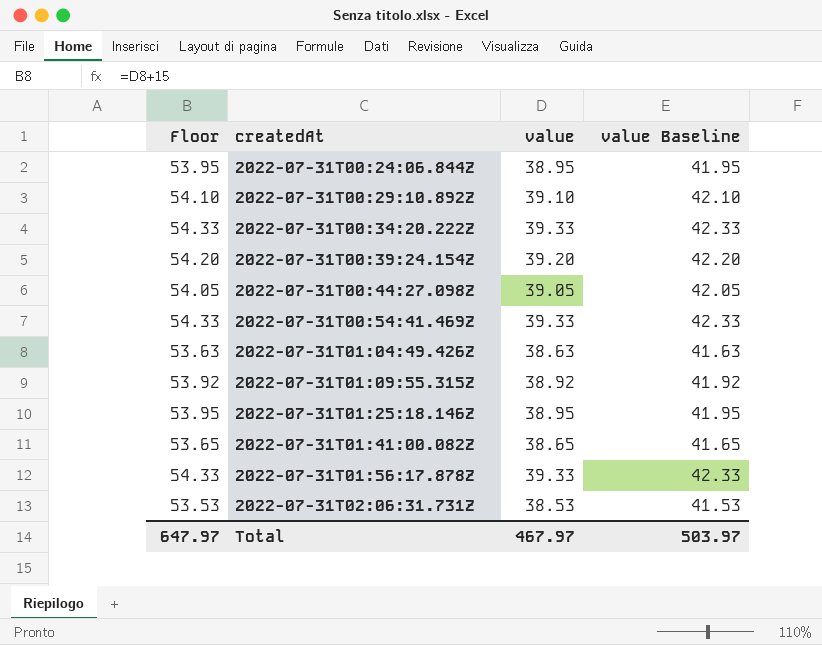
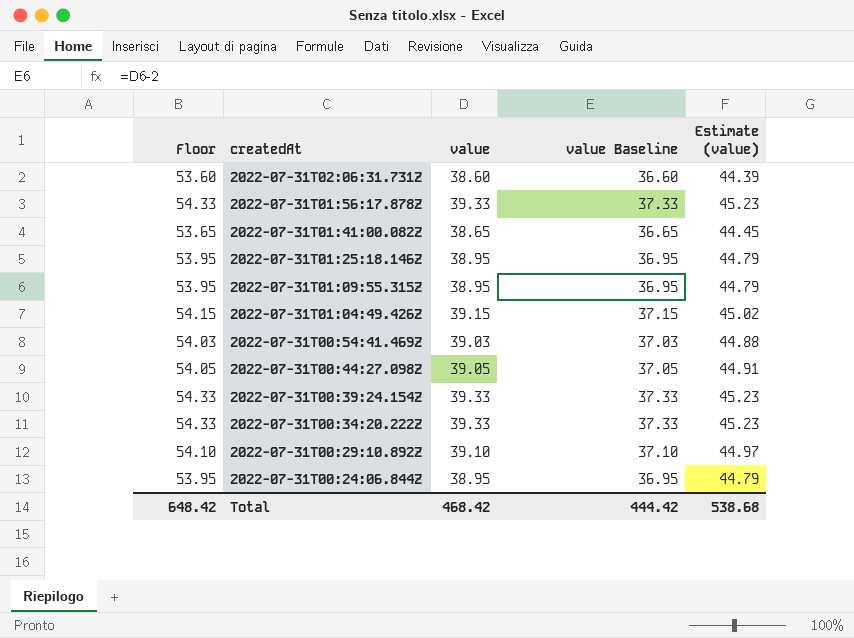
row order: createdAt ascending -> createdAt descending
column value Baseline | formula: [value] + 3 -> [value] - 2
column Estimate (value) | formula: none -> [value] * 1.15
2022-07-31T02:06:31.731Z | Floor: 53.53 -> 53.60
2022-07-31T02:06:31.731Z | value: 38.53 -> 38.60
2022-07-31T01:09:55.315Z | Floor: 53.92 -> 53.95
2022-07-31T01:09:55.315Z | value: 38.92 -> 38.95
2022-07-31T01:04:49.426Z | Floor: 53.63 -> 54.15
2022-07-31T01:04:49.426Z | value: 38.63 -> 39.15
2022-07-31T00:54:41.469Z | Floor: 54.33 -> 54.03
2022-07-31T00:54:41.469Z | value: 39.33 -> 39.03
2022-07-31T00:39:24.154Z | Floor: 54.20 -> 54.33
2022-07-31T00:39:24.154Z | value: 39.20 -> 39.33
Total | Floor: 647.97 -> 648.42
Total | value: 467.97 -> 468.42
Total | value Baseline: 503.97 -> 444.42

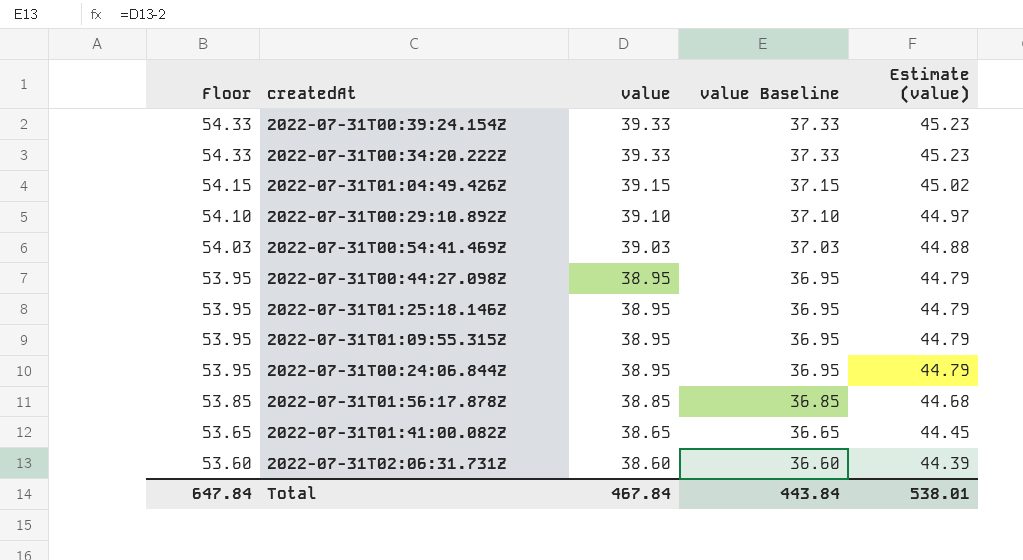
row order: createdAt descending -> Floor descending
2022-07-31T00:44:27.098Z | Floor: 54.05 -> 53.95
2022-07-31T00:44:27.098Z | value: 39.05 -> 38.95
2022-07-31T00:44:27.098Z | value Baseline: 37.05 -> 36.95
2022-07-31T00:44:27.098Z | Estimate (value): 44.91 -> 44.79
2022-07-31T01:56:17.878Z | Floor: 54.33 -> 53.85
2022-07-31T01:56:17.878Z | value: 39.33 -> 38.85
2022-07-31T01:56:17.878Z | value Baseline: 37.33 -> 36.85
2022-07-31T01:56:17.878Z | Estimate (value): 45.23 -> 44.68
Total | Floor: 648.42 -> 647.84
Total | value: 468.42 -> 467.84
Total | value Baseline: 444.42 -> 443.84
Total | Estimate (value): 538.68 -> 538.01

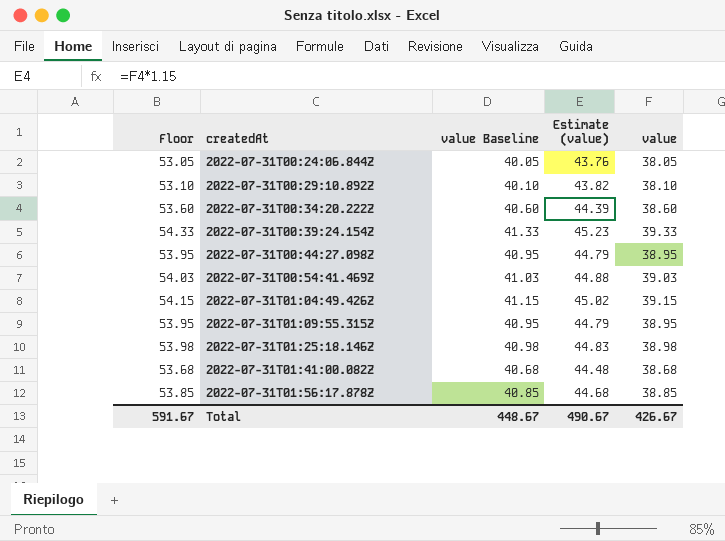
row order: Floor descending -> createdAt ascending
column value Baseline | formula: [value] - 2 -> [value] + 2
column value | position: 3 -> 5
row 2022-07-31T02:06:31.731Z: 53.60 | 38.60 | 36.60 | 44.39 -> none
2022-07-31T00:24:06.844Z | Floor: 53.95 -> 53.05
2022-07-31T00:24:06.844Z | Estimate (value): 44.79 -> 43.76
2022-07-31T00:24:06.844Z | value: 38.95 -> 38.05
2022-07-31T00:29:10.892Z | Floor: 54.10 -> 53.10
2022-07-31T00:29:10.892Z | Estimate (value): 44.97 -> 43.82
2022-07-31T00:29:10.892Z | value: 39.10 -> 38.10
2022-07-31T00:34:20.222Z | Floor: 54.33 -> 53.60
2022-07-31T00:34:20.222Z | Estimate (value): 45.23 -> 44.39
2022-07-31T00:34:20.222Z | value: 39.33 -> 38.60
2022-07-31T01:25:18.146Z | Floor: 53.95 -> 53.98
2022-07-31T01:25:18.146Z | Estimate (value): 44.79 -> 44.83
2022-07-31T01:25:18.146Z | value: 38.95 -> 38.98
2022-07-31T01:41:00.082Z | Floor: 53.65 -> 53.68
2022-07-31T01:41:00.082Z | Estimate (value): 44.45 -> 44.48
2022-07-31T01:41:00.082Z | value: 38.65 -> 38.68
Total | Floor: 647.84 -> 591.67
Total | value Baseline: 443.84 -> 448.67
Total | Estimate (value): 538.01 -> 490.67
Total | value: 467.84 -> 426.67

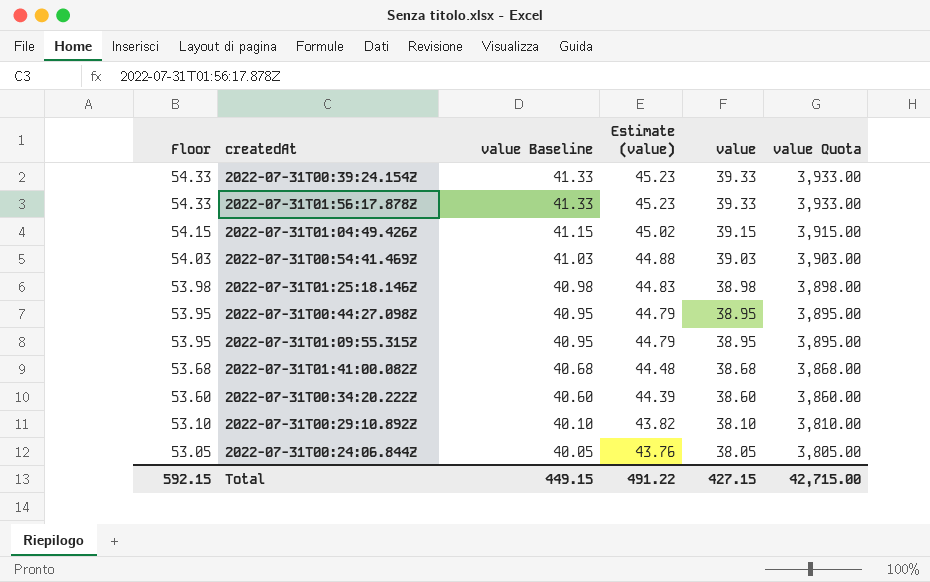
row order: createdAt ascending -> Floor descending
column value Quota | formula: none -> [value] * 100
2022-07-31T01:56:17.878Z | Floor: 53.85 -> 54.33
2022-07-31T01:56:17.878Z | value Baseline: 40.85 -> 41.33
2022-07-31T01:56:17.878Z | Estimate (value): 44.68 -> 45.23
2022-07-31T01:56:17.878Z | value: 38.85 -> 39.33
Total | Floor: 591.67 -> 592.15
Total | value Baseline: 448.67 -> 449.15
Total | Estimate (value): 490.67 -> 491.22
Total | value: 426.67 -> 427.15

